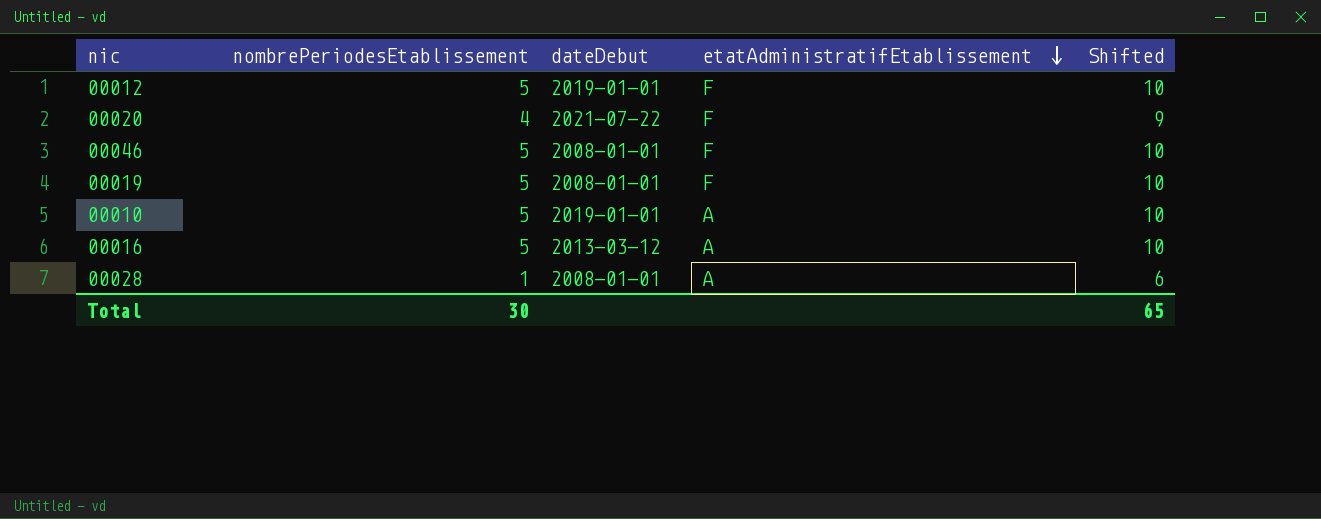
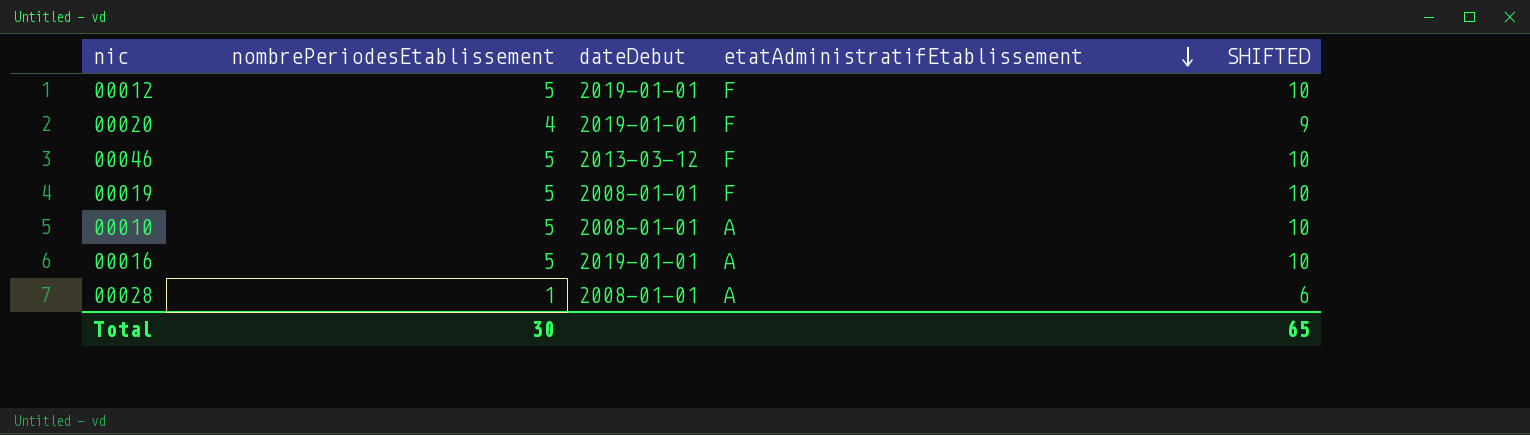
column name: Shifted -> SHIFTED
00020 | dateDebut: 2021-07-22 -> 2019-01-01
00046 | dateDebut: 2008-01-01 -> 2013-03-12
00010 | dateDebut: 2019-01-01 -> 2008-01-01
00016 | dateDebut: 2013-03-12 -> 2019-01-01

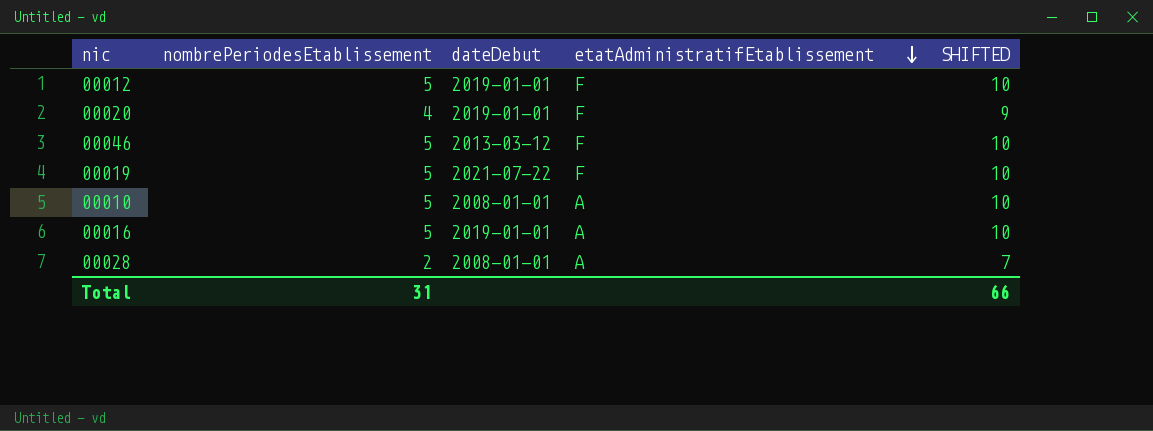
00019 | dateDebut: 2008-01-01 -> 2021-07-22
00028 | nombrePeriodesEtablissement: 1 -> 2
00028 | SHIFTED: 6 -> 7
Total | nombrePeriodesEtablissement: 30 -> 31
Total | SHIFTED: 65 -> 66

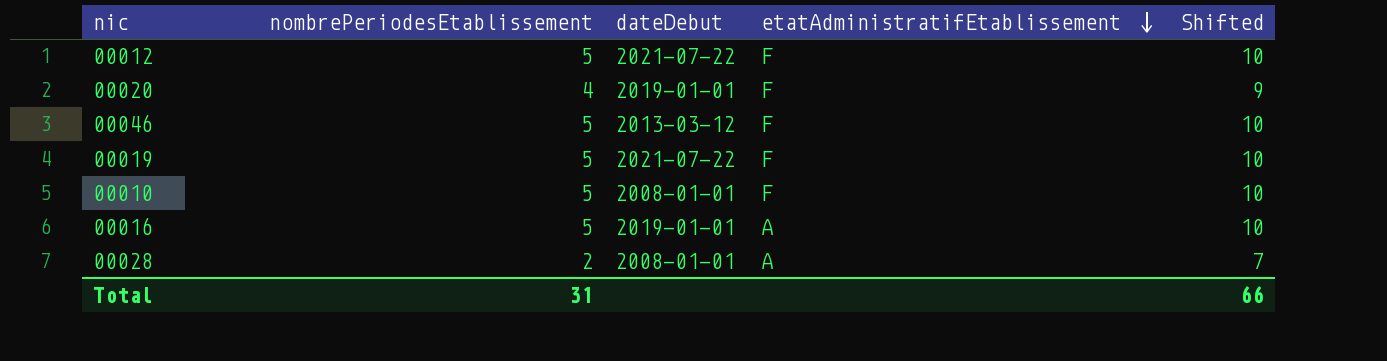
column name: SHIFTED -> Shifted
00012 | dateDebut: 2019-01-01 -> 2021-07-22
00010 | etatAdministratifEtablissement: A -> F

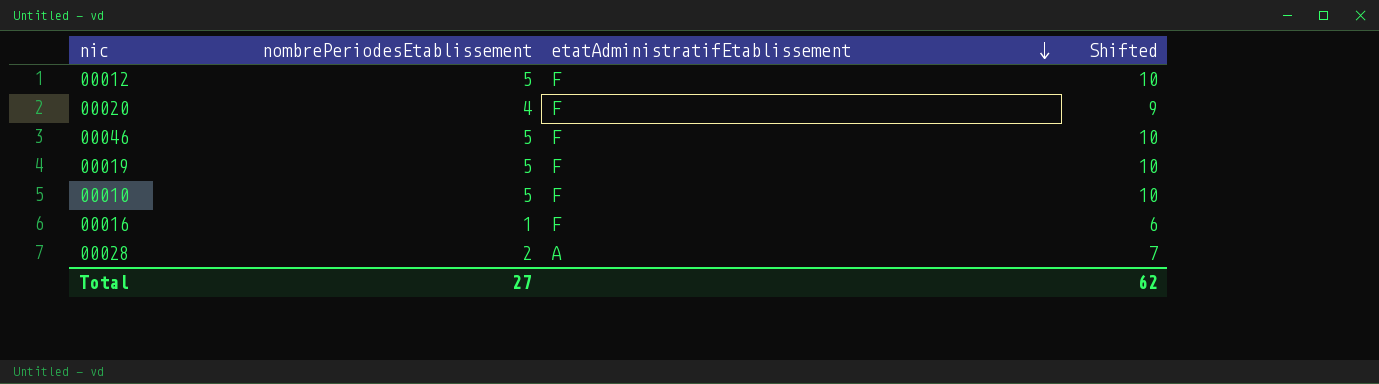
column dateDebut | position: 3 -> none
00016 | nombrePeriodesEtablissement: 5 -> 1
00016 | etatAdministratifEtablissement: A -> F
00016 | Shifted: 10 -> 6
Total | nombrePeriodesEtablissement: 31 -> 27
Total | Shifted: 66 -> 62

